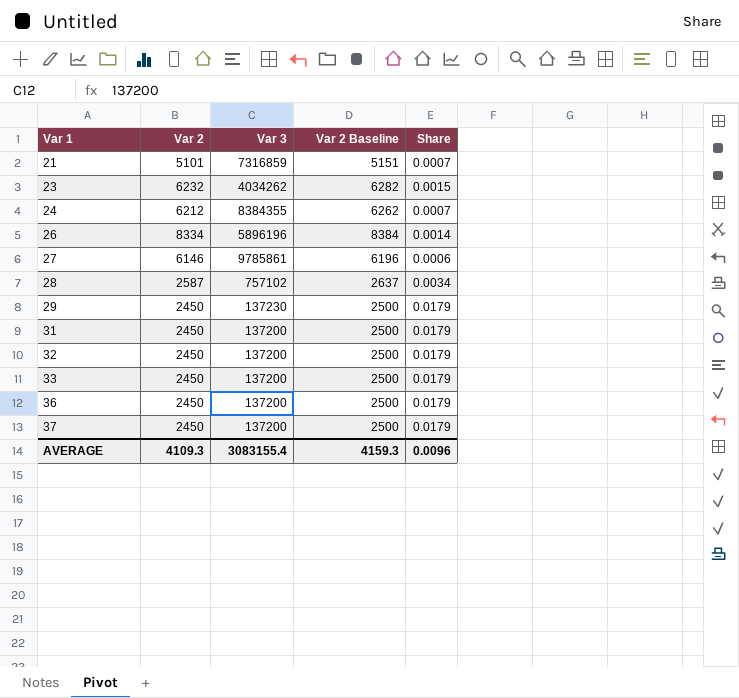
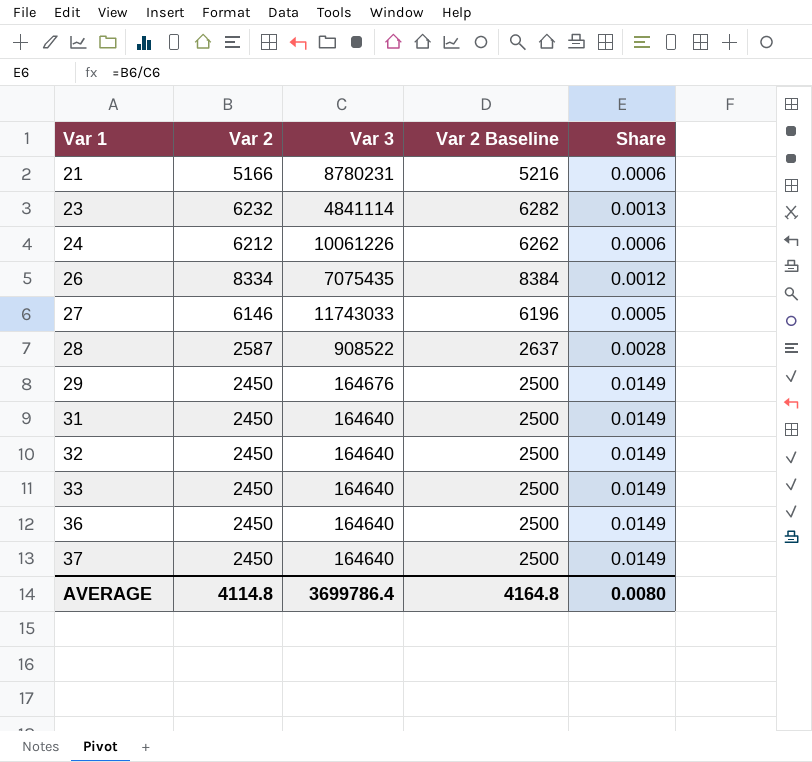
21 | Var 2: 5101 -> 5166
21 | Var 3: 7316859 -> 8780231
21 | Var 2 Baseline: 5151 -> 5216
21 | Share: 0.0007 -> 0.0006
23 | Var 3: 4034262 -> 4841114
23 | Share: 0.0015 -> 0.0013
24 | Var 3: 8384355 -> 10061226
24 | Share: 0.0007 -> 0.0006
26 | Var 3: 5896196 -> 7075435
26 | Share: 0.0014 -> 0.0012
27 | Var 3: 9785861 -> 11743033
27 | Share: 0.0006 -> 0.0005
28 | Var 3: 757102 -> 908522
28 | Share: 0.0034 -> 0.0028
29 | Var 3: 137230 -> 164676
29 | Share: 0.0179 -> 0.0149
31 | Var 3: 137200 -> 164640
31 | Share: 0.0179 -> 0.0149
32 | Var 3: 137200 -> 164640
32 | Share: 0.0179 -> 0.0149
33 | Var 3: 137200 -> 164640
33 | Share: 0.0179 -> 0.0149
36 | Var 3: 137200 -> 164640
36 | Share: 0.0179 -> 0.0149
37 | Var 3: 137200 -> 164640
37 | Share: 0.0179 -> 0.0149
AVERAGE | Var 2: 4109.3 -> 4114.8
AVERAGE | Var 3: 3083155.4 -> 3699786.4
AVERAGE | Var 2 Baseline: 4159.3 -> 4164.8
AVERAGE | Share: 0.0096 -> 0.0080

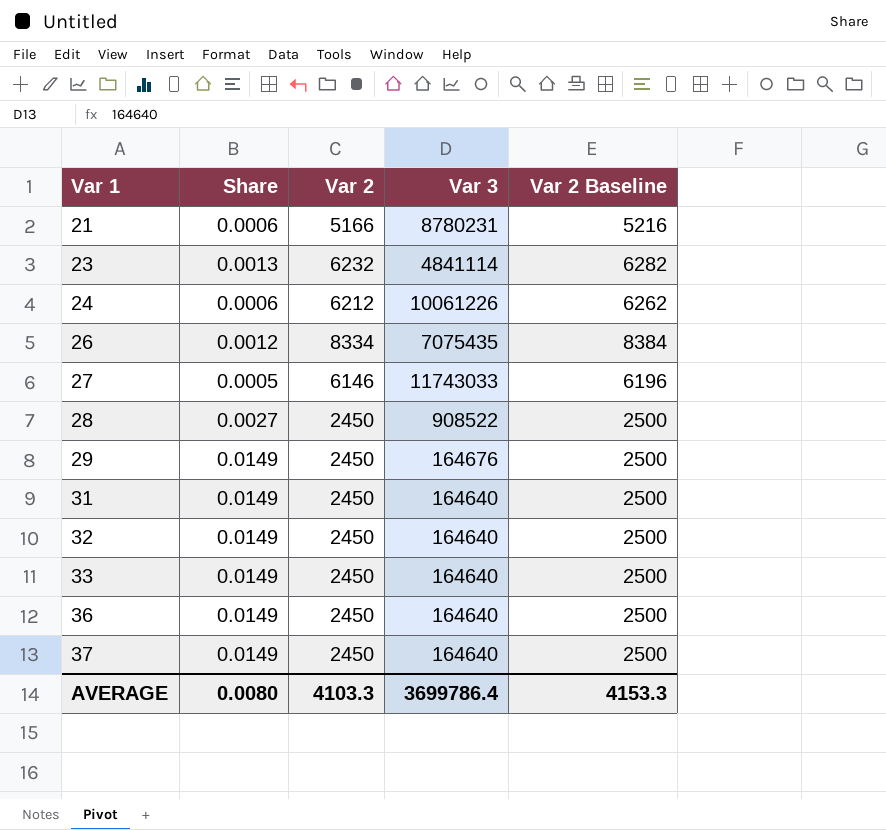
column Share | position: 5 -> 2
28 | Share: 0.0028 -> 0.0027
28 | Var 2: 2587 -> 2450
28 | Var 2 Baseline: 2637 -> 2500
AVERAGE | Var 2: 4114.8 -> 4103.3
AVERAGE | Var 2 Baseline: 4164.8 -> 4153.3

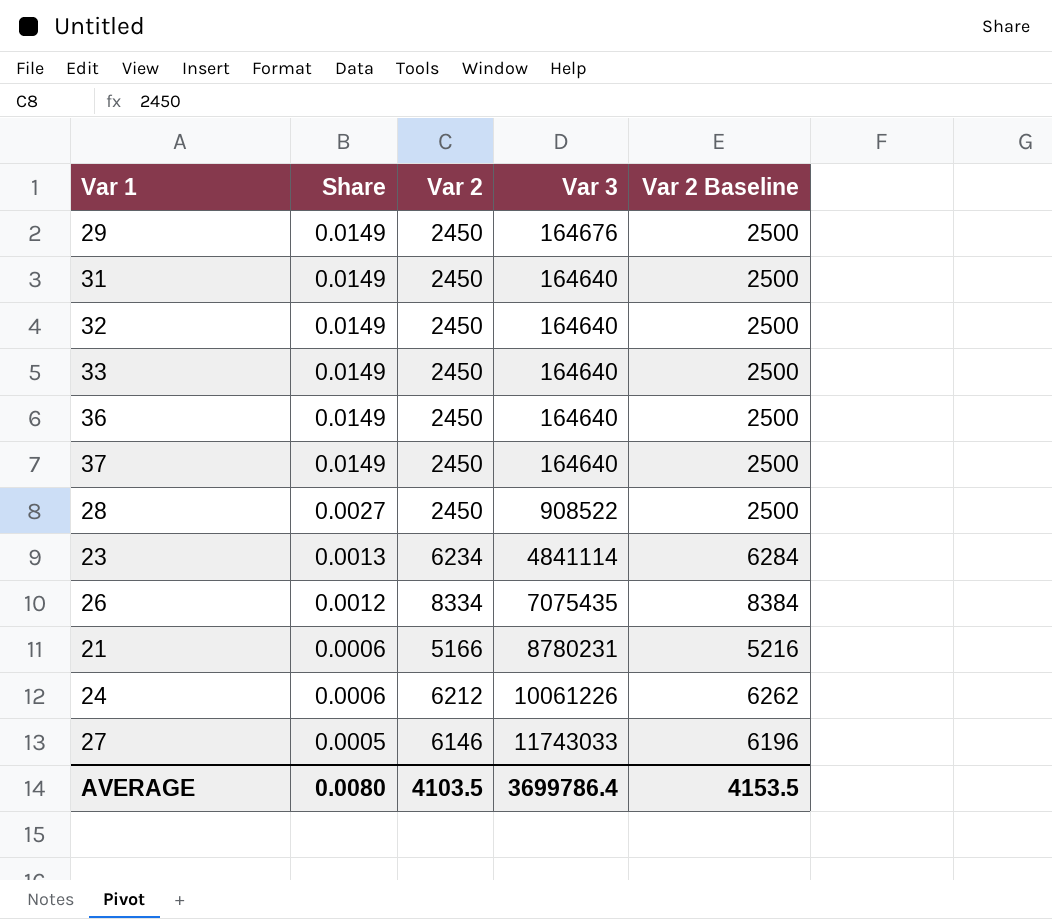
row order: Var 1 ascending -> Share descending
23 | Var 2: 6232 -> 6234
23 | Var 2 Baseline: 6282 -> 6284
AVERAGE | Var 2: 4103.3 -> 4103.5
AVERAGE | Var 2 Baseline: 4153.3 -> 4153.5

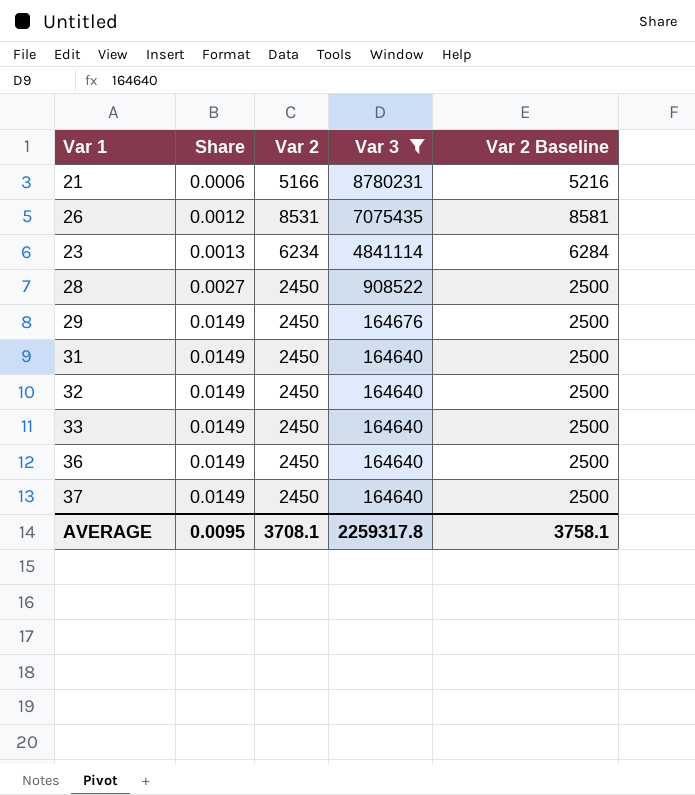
filter: none -> Var 3 <= 8780231
row order: Share descending -> Share ascending
26 | Var 2: 8334 -> 8531
26 | Var 2 Baseline: 8384 -> 8581
AVERAGE | Share: 0.0080 -> 0.0095
AVERAGE | Var 2: 4103.5 -> 3708.1
AVERAGE | Var 3: 3699786.4 -> 2259317.8
AVERAGE | Var 2 Baseline: 4153.5 -> 3758.1

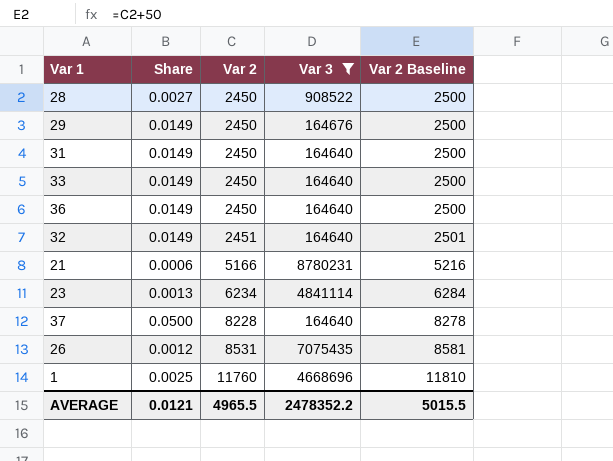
row order: Share ascending -> Var 2 ascending
32 | Var 2: 2450 -> 2451
32 | Var 2 Baseline: 2500 -> 2501
37 | Share: 0.0149 -> 0.0500
37 | Var 2: 2450 -> 8228
37 | Var 2 Baseline: 2500 -> 8278
row 1: none -> 0.0025 | 11760 | 4668696 | 11810
AVERAGE | Share: 0.0095 -> 0.0121
AVERAGE | Var 2: 3708.1 -> 4965.5
AVERAGE | Var 3: 2259317.8 -> 2478352.2
AVERAGE | Var 2 Baseline: 3758.1 -> 5015.5

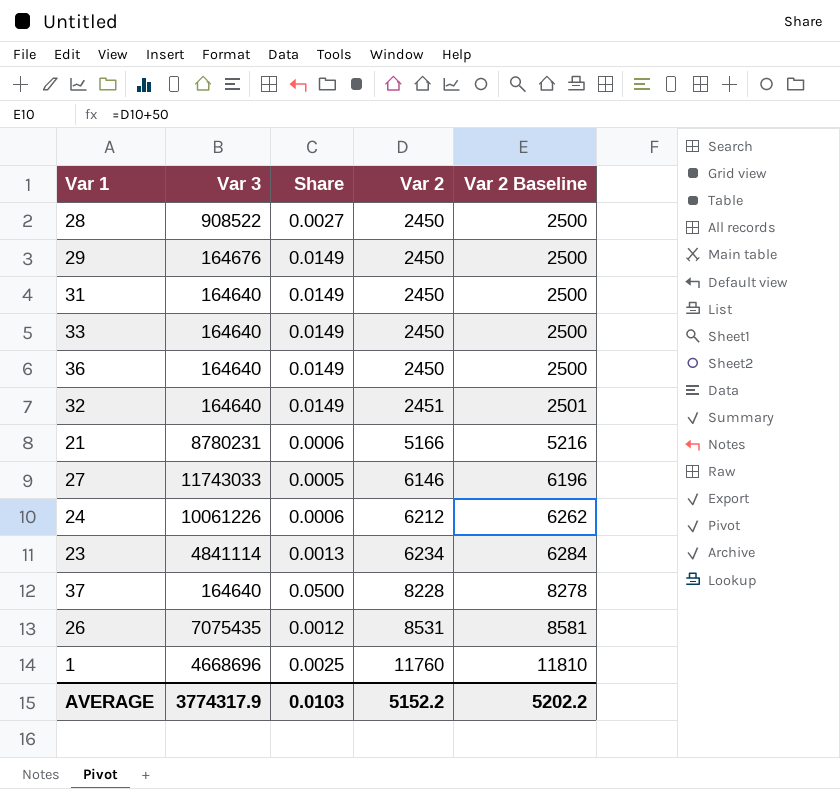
filter: Var 3 <= 8780231 -> none
column Var 3 | position: 4 -> 2
AVERAGE | Var 3: 2478352.2 -> 3774317.9
AVERAGE | Share: 0.0121 -> 0.0103
AVERAGE | Var 2: 4965.5 -> 5152.2
AVERAGE | Var 2 Baseline: 5015.5 -> 5202.2

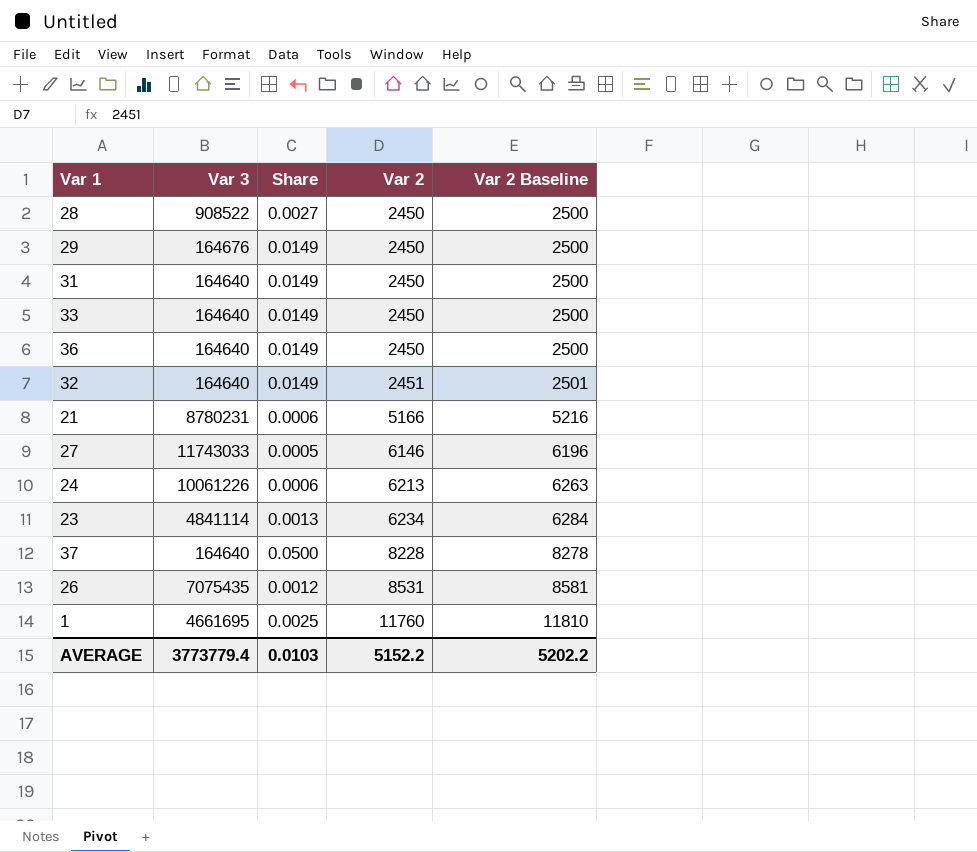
24 | Var 2: 6212 -> 6213
24 | Var 2 Baseline: 6262 -> 6263
1 | Var 3: 4668696 -> 4661695
AVERAGE | Var 3: 3774317.9 -> 3773779.4

